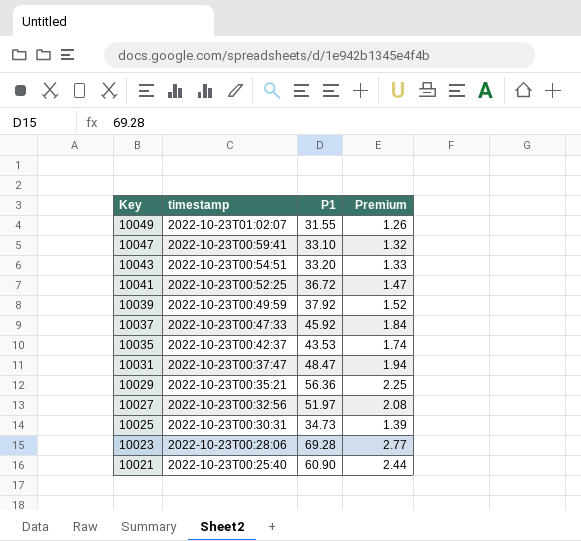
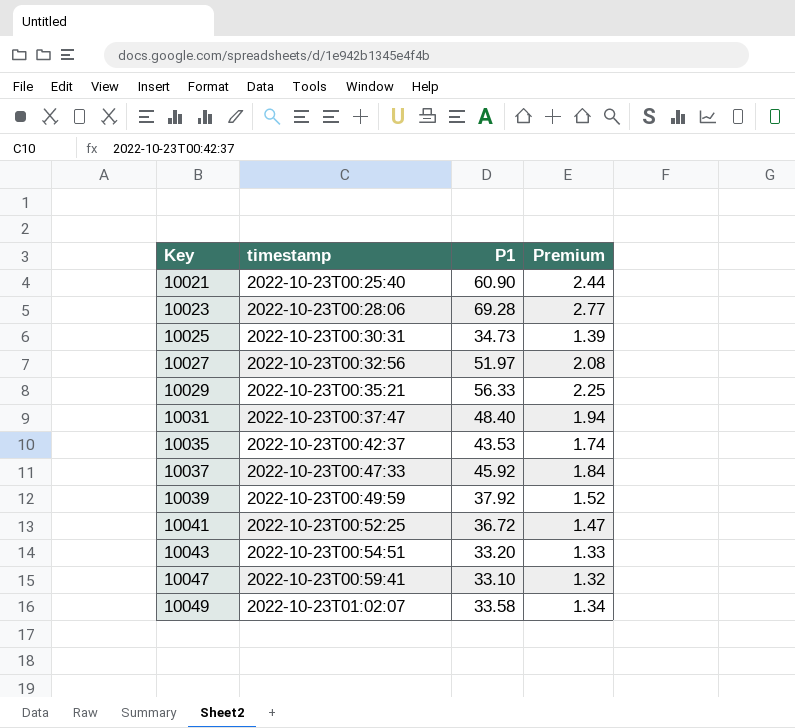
row order: Key descending -> Key ascending
10029 | P1: 56.36 -> 56.33
10031 | P1: 48.47 -> 48.40
10049 | P1: 31.55 -> 33.58
10049 | Premium: 1.26 -> 1.34

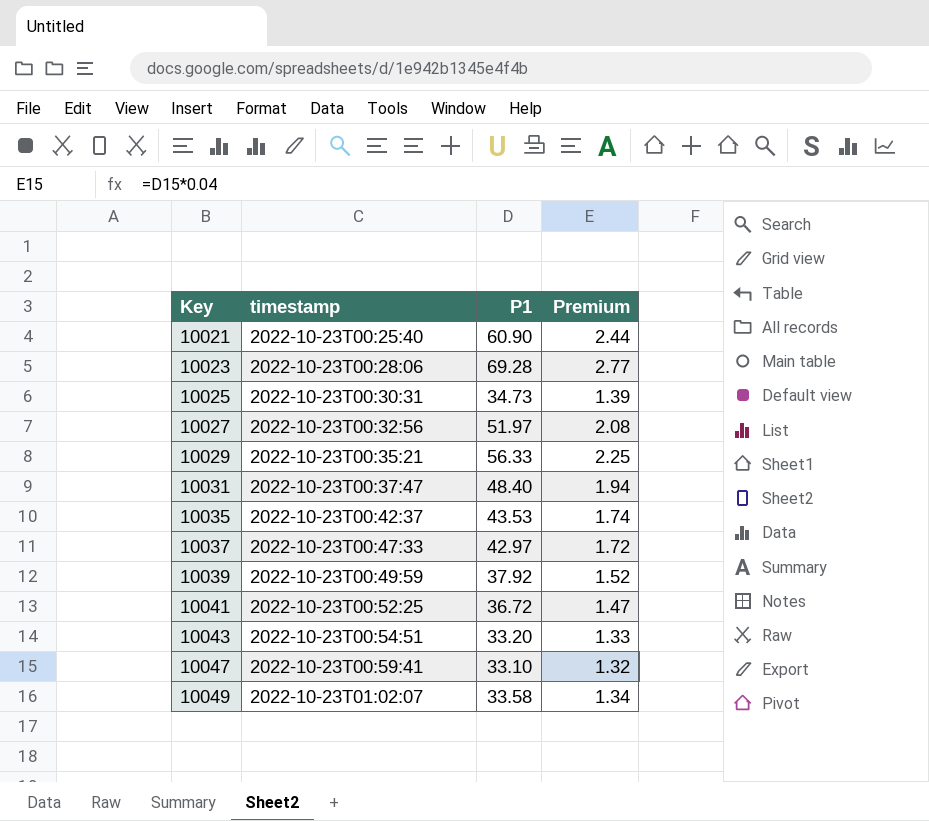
10037 | P1: 45.92 -> 42.97
10037 | Premium: 1.84 -> 1.72

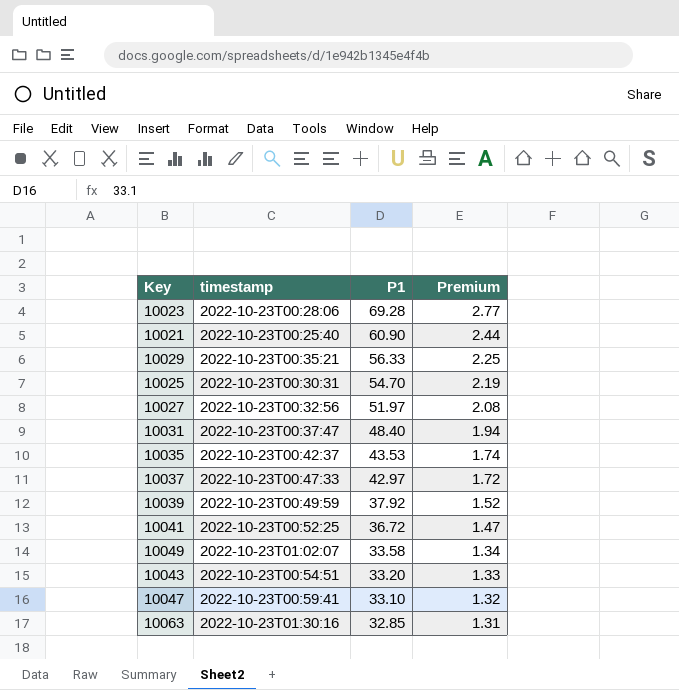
row order: Key ascending -> P1 descending
10025 | P1: 34.73 -> 54.70
10025 | Premium: 1.39 -> 2.19
row 10063: none -> 2022-10-23T01:30:16 | 32.85 | 1.31

